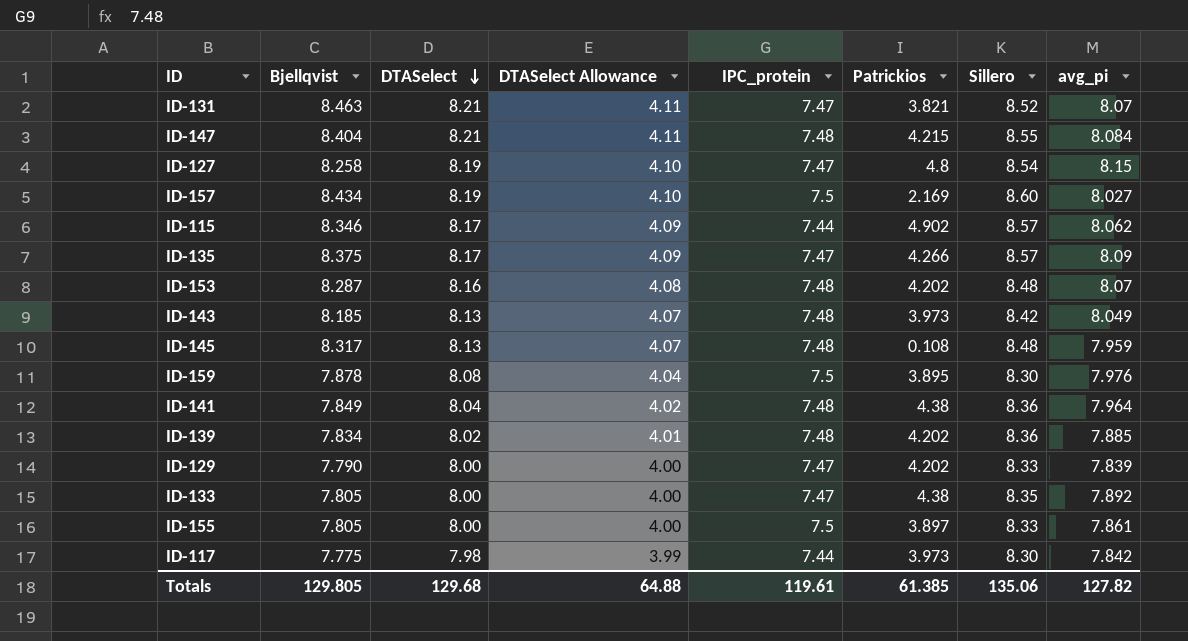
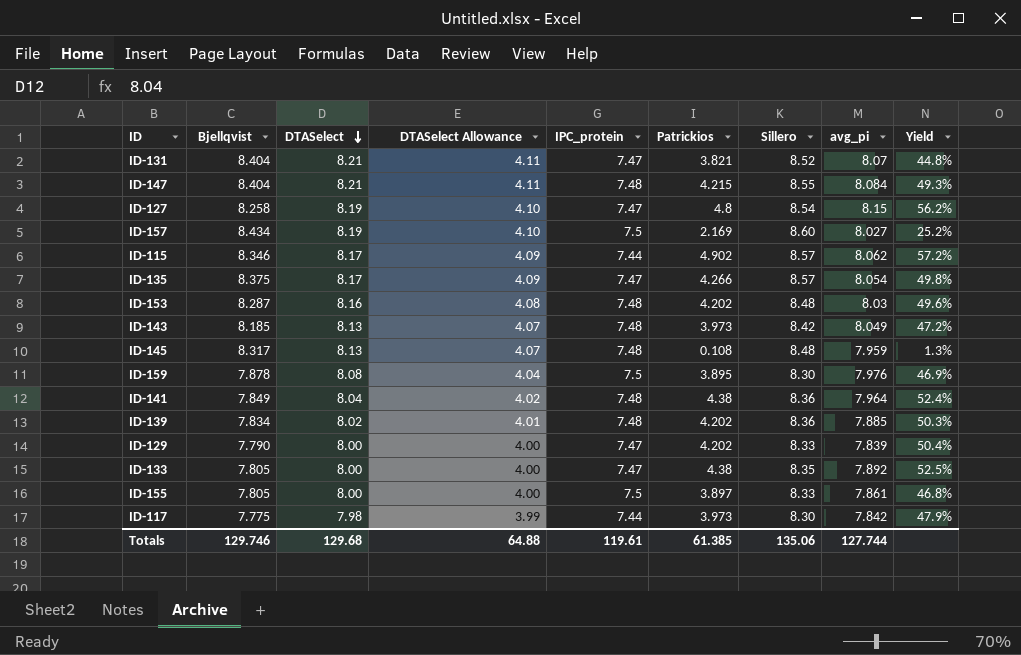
column Yield | formula: none -> [Patrickios] / [Sillero]
ID-131 | Bjellqvist: 8.463 -> 8.404
ID-135 | avg_pi: 8.09 -> 8.054
ID-153 | avg_pi: 8.07 -> 8.03
Totals | Bjellqvist: 129.805 -> 129.746
Totals | avg_pi: 127.82 -> 127.744

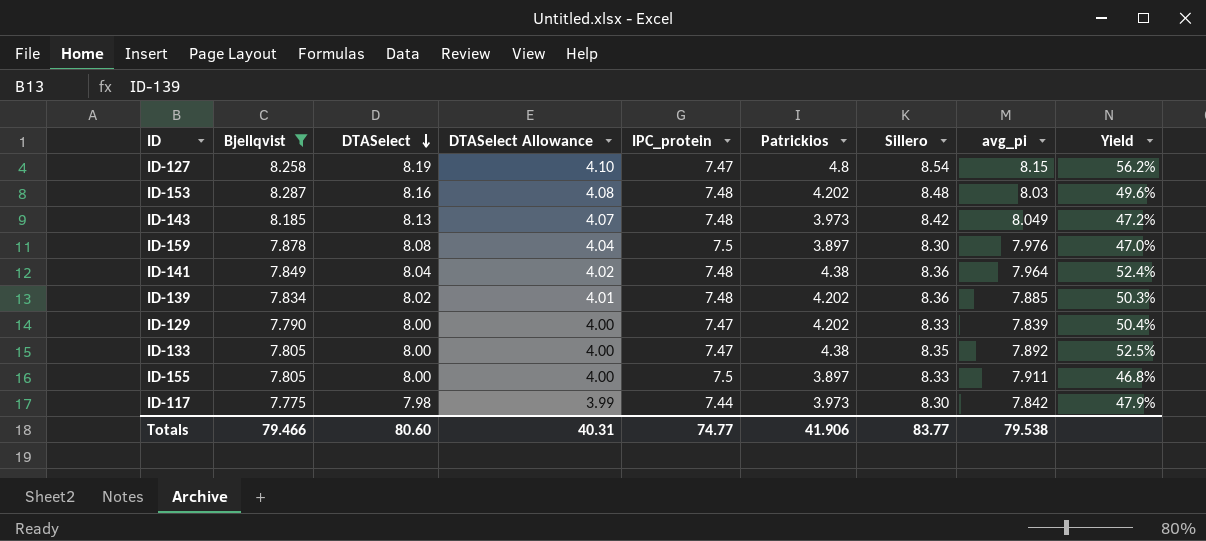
filter: none -> Bjellqvist <= 8.287
ID-159 | Patrickios: 3.895 -> 3.897
ID-159 | Yield: 46.9% -> 47.0%
ID-155 | avg_pi: 7.861 -> 7.911
Totals | Bjellqvist: 129.746 -> 79.466
Totals | DTASelect: 129.68 -> 80.60
Totals | DTASelect Allowance: 64.88 -> 40.31
Totals | IPC_protein: 119.61 -> 74.77
Totals | Patrickios: 61.385 -> 41.906
Totals | Sillero: 135.06 -> 83.77
Totals | avg_pi: 127.744 -> 79.538

